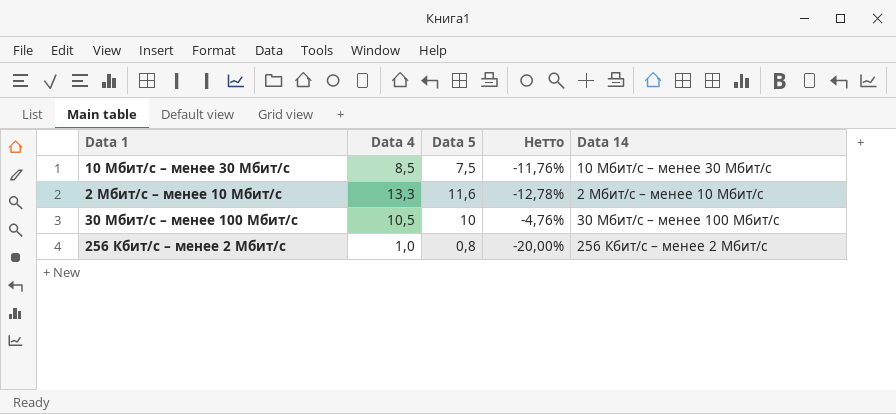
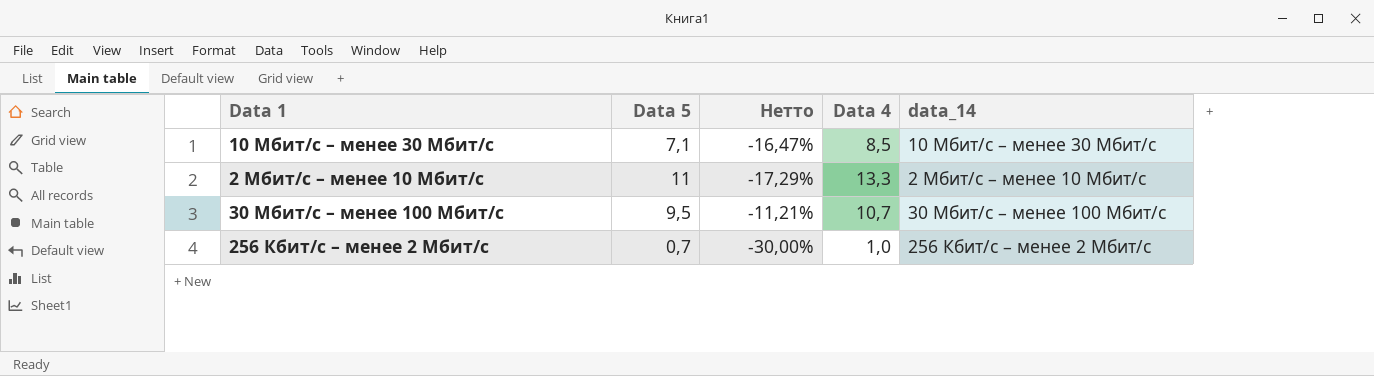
column Data 4 | position: 2 -> 4
column name: Data 14 -> data_14
10 Мбит/с – менее 30 Мбит/c | Data 5: 7,5 -> 7,1
10 Мбит/с – менее 30 Мбит/c | Нетто: -11,76% -> -16,47%
2 Мбит/с – менее 10 Мбит/с | Data 5: 11,6 -> 11
2 Мбит/с – менее 10 Мбит/с | Нетто: -12,78% -> -17,29%
30 Мбит/c – менее 100 Мбит/c | Data 5: 10 -> 9,5
30 Мбит/c – менее 100 Мбит/c | Нетто: -4,76% -> -11,21%
30 Мбит/c – менее 100 Мбит/c | Data 4: 10,5 -> 10,7
256 Кбит/c – менее 2 Мбит/с | Data 5: 0,8 -> 0,7
256 Кбит/c – менее 2 Мбит/с | Нетто: -20,00% -> -30,00%

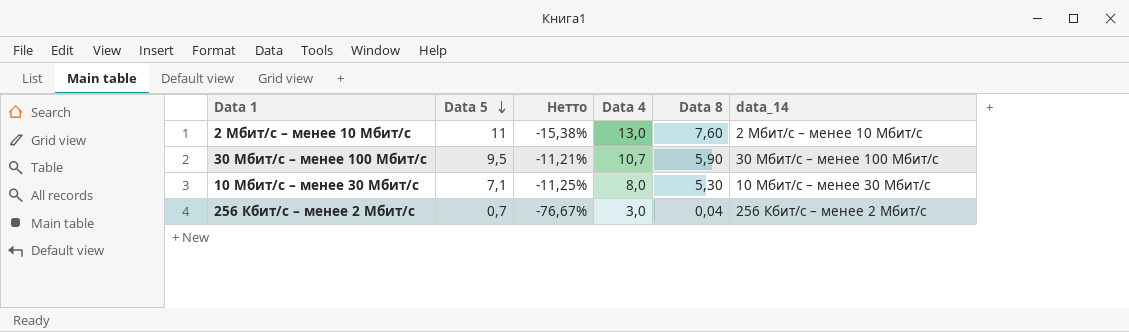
row order: none -> Data 5 descending
column Data 8 | position: none -> 5
2 Мбит/с – менее 10 Мбит/с | Нетто: -17,29% -> -15,38%
2 Мбит/с – менее 10 Мбит/с | Data 4: 13,3 -> 13,0
10 Мбит/с – менее 30 Мбит/c | Нетто: -16,47% -> -11,25%
10 Мбит/с – менее 30 Мбит/c | Data 4: 8,5 -> 8,0
256 Кбит/c – менее 2 Мбит/с | Нетто: -30,00% -> -76,67%
256 Кбит/c – менее 2 Мбит/с | Data 4: 1,0 -> 3,0

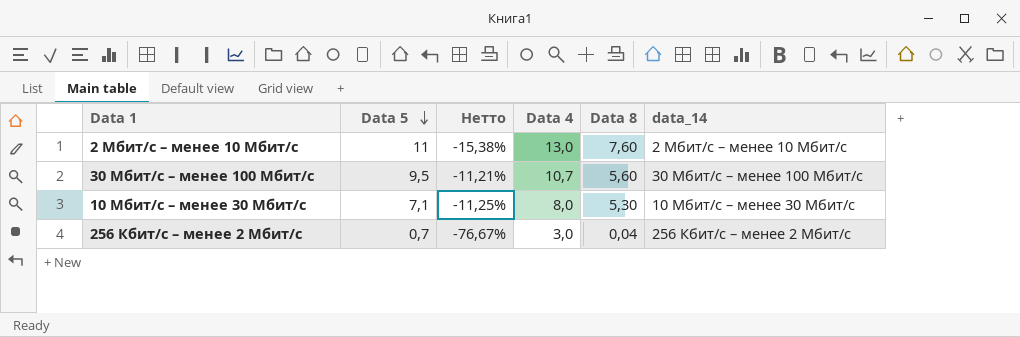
30 Мбит/c – менее 100 Мбит/c | Data 8: 5,90 -> 5,60

